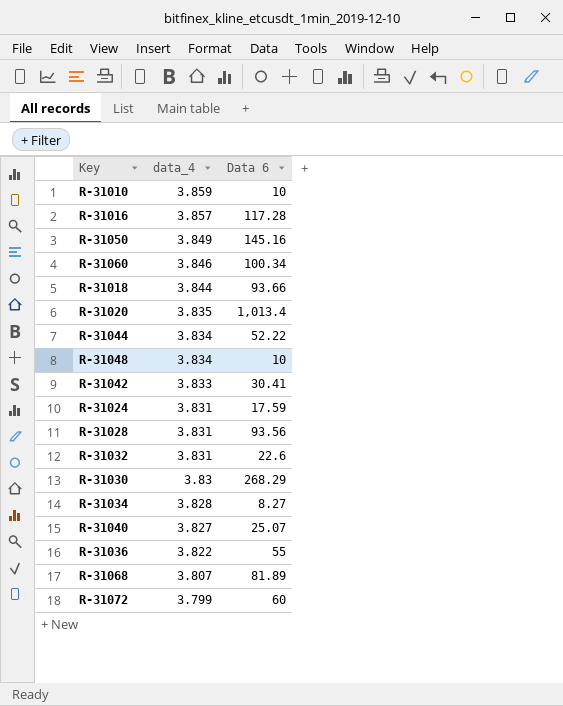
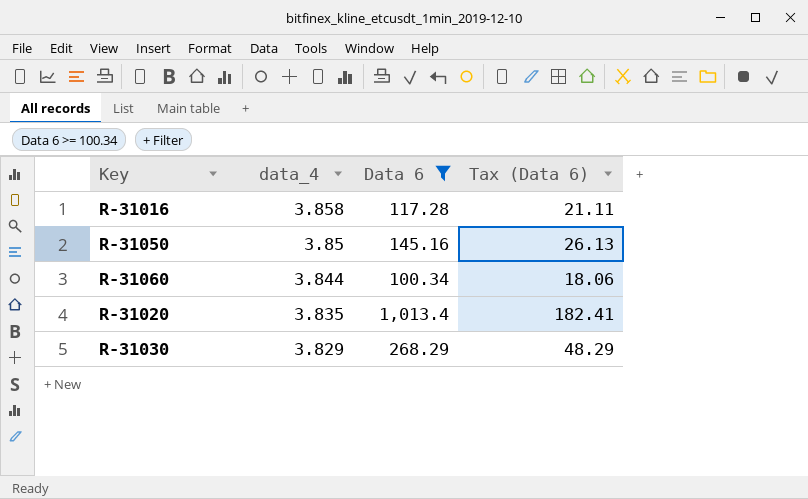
filter: none -> Data 6 >= 100.34
column Tax (Data 6) | formula: none -> [Data 6] * 0.18
R-31016 | data_4: 3.857 -> 3.858
R-31050 | data_4: 3.849 -> 3.85
R-31060 | data_4: 3.846 -> 3.844
R-31030 | data_4: 3.83 -> 3.829

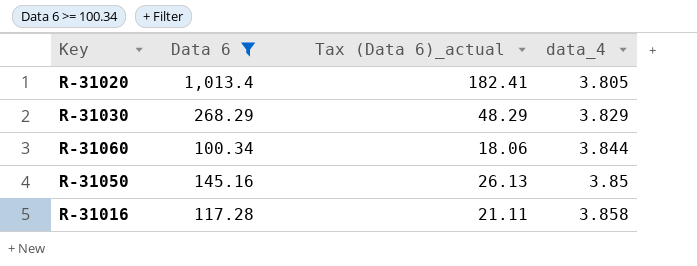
row order: data_4 descending -> data_4 ascending
column name: Tax (Data 6) -> Tax (Data 6)_actual
column data_4 | position: 2 -> 4
R-31020 | data_4: 3.835 -> 3.805

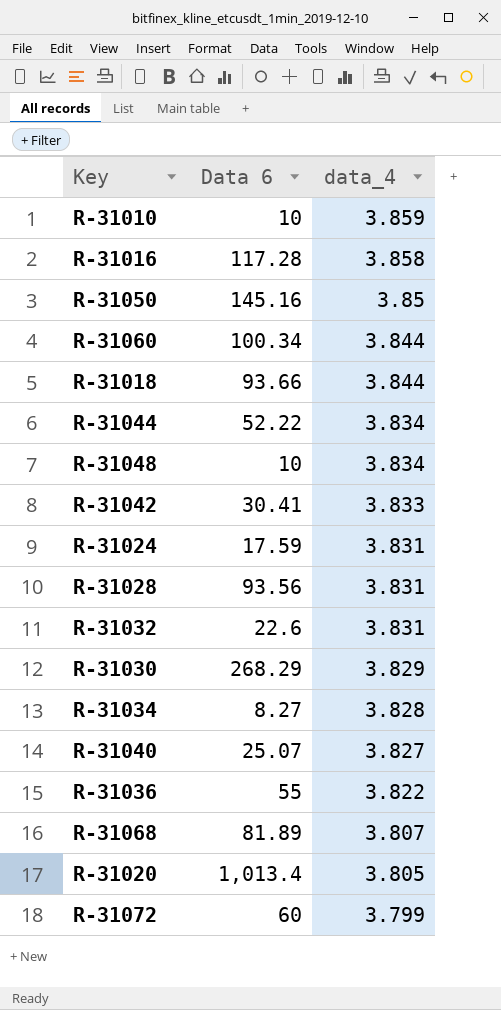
filter: Data 6 >= 100.34 -> none
row order: data_4 ascending -> data_4 descending
column Tax (Data 6)_actual | formula: [Data 6] * 0.18 -> none

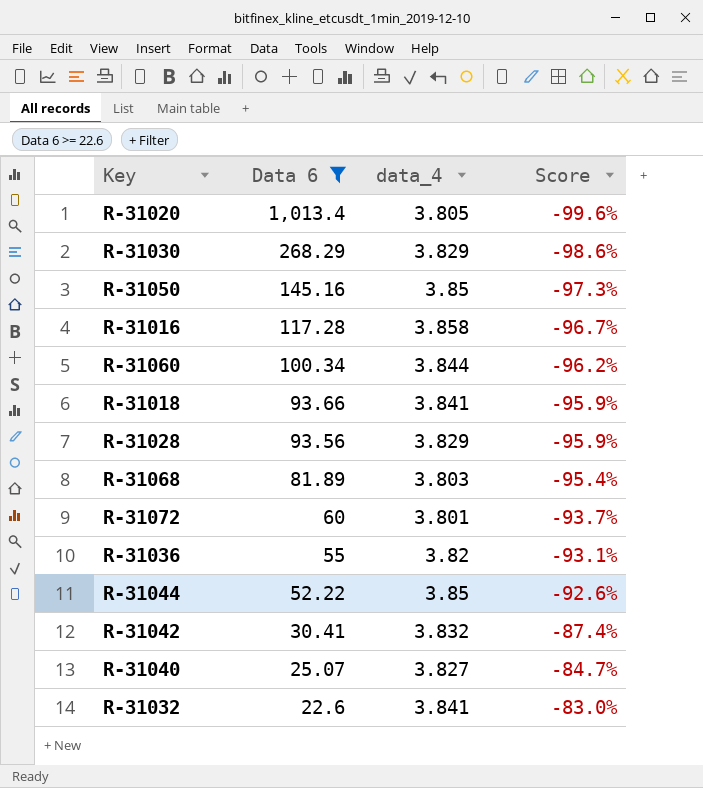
filter: none -> Data 6 >= 22.6
row order: data_4 descending -> Data 6 descending
column Score | formula: none -> ([data_4] - [Data 6]) / [Data 6]
R-31018 | data_4: 3.844 -> 3.841
R-31028 | data_4: 3.831 -> 3.829
R-31068 | data_4: 3.807 -> 3.803
R-31072 | data_4: 3.799 -> 3.801
R-31036 | data_4: 3.822 -> 3.82
R-31044 | data_4: 3.834 -> 3.85
R-31042 | data_4: 3.833 -> 3.832
R-31032 | data_4: 3.831 -> 3.841

